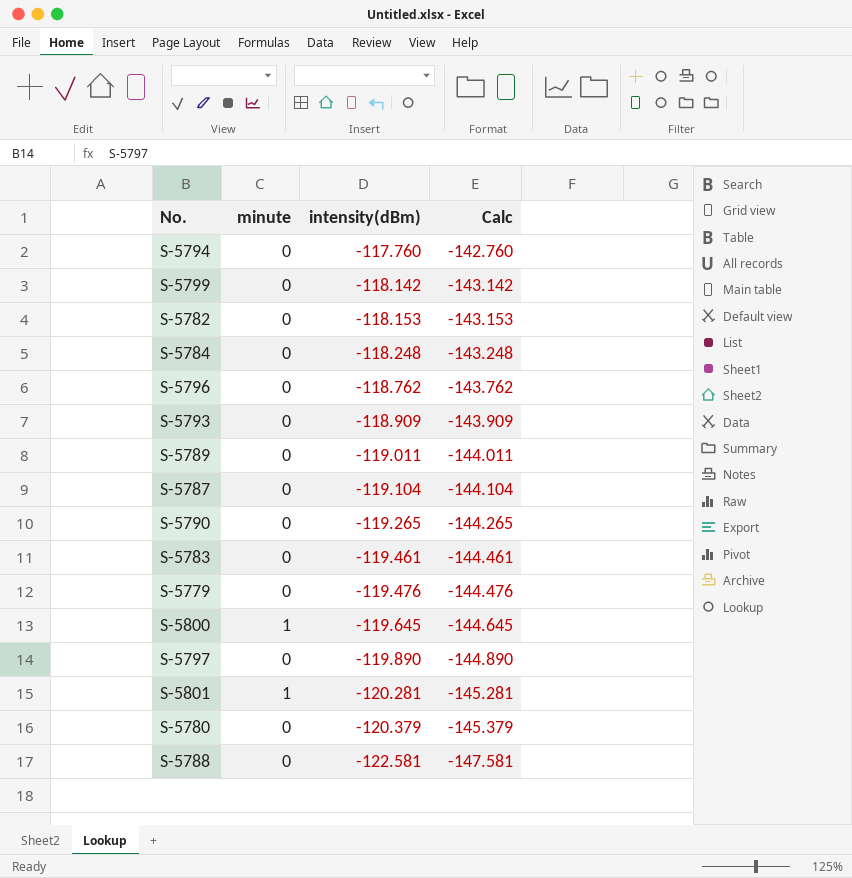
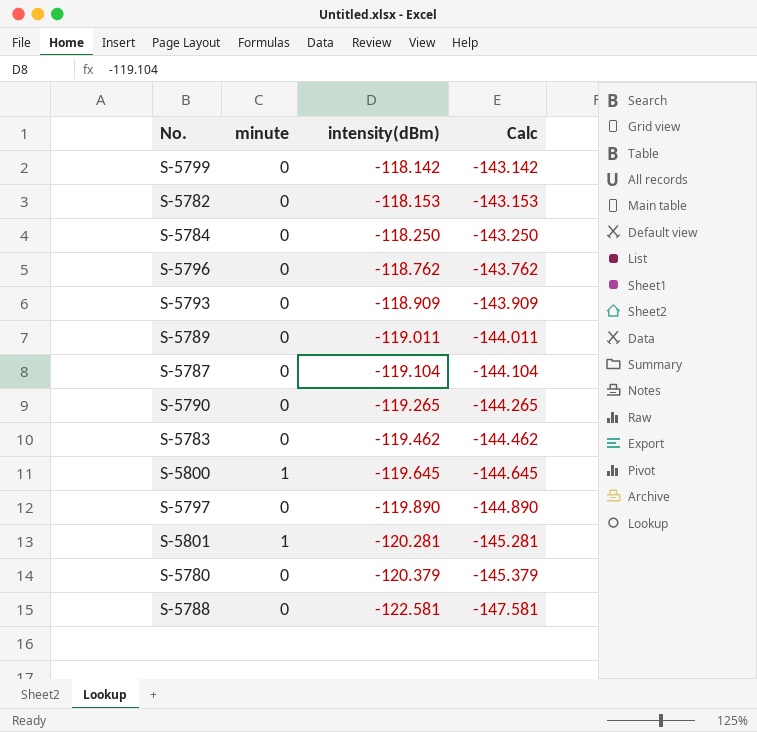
row S-5794: 0 | -117.760 | -142.760 -> none
row S-5779: 0 | -119.476 | -144.476 -> none
S-5784 | intensity(dBm): -118.248 -> -118.250
S-5784 | Calc: -143.248 -> -143.250
S-5783 | intensity(dBm): -119.461 -> -119.462
S-5783 | Calc: -144.461 -> -144.462

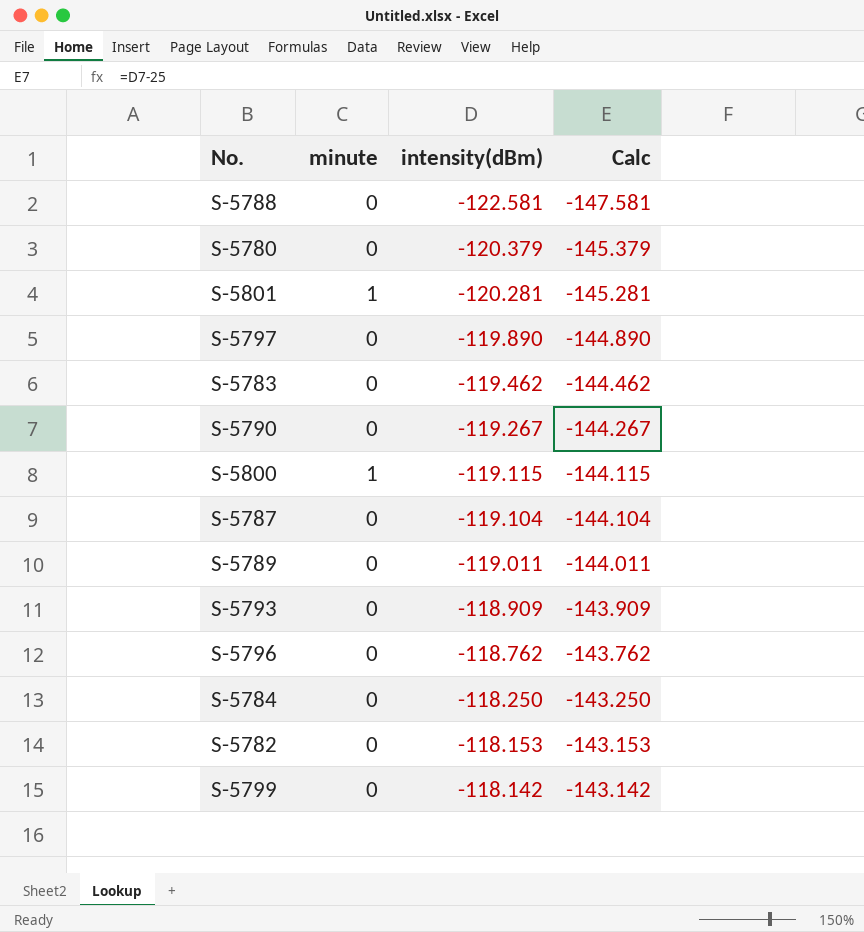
row order: intensity(dBm) descending -> intensity(dBm) ascending
S-5790 | intensity(dBm): -119.265 -> -119.267
S-5790 | Calc: -144.265 -> -144.267
S-5800 | intensity(dBm): -119.645 -> -119.115
S-5800 | Calc: -144.645 -> -144.115

